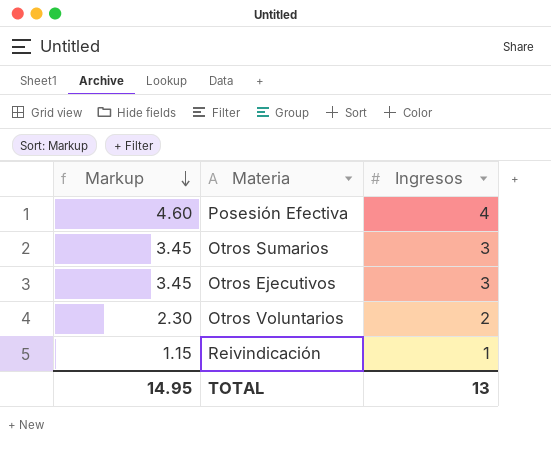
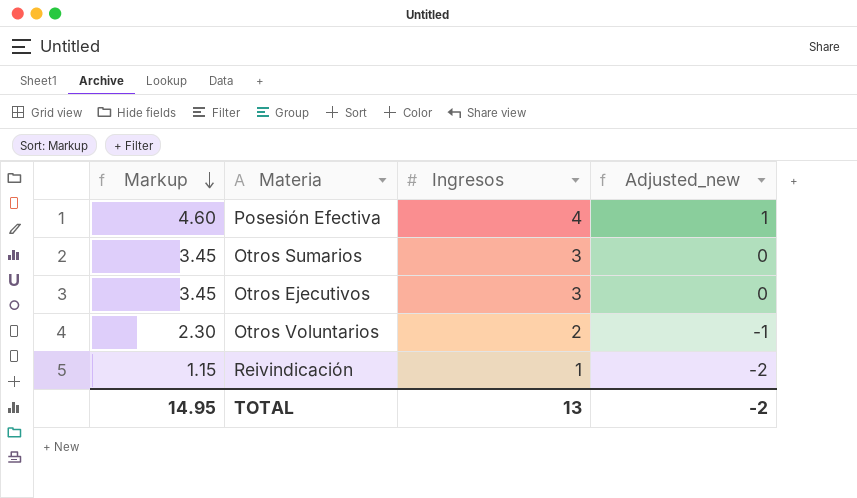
column Adjusted_new | formula: none -> [Ingresos] - 3

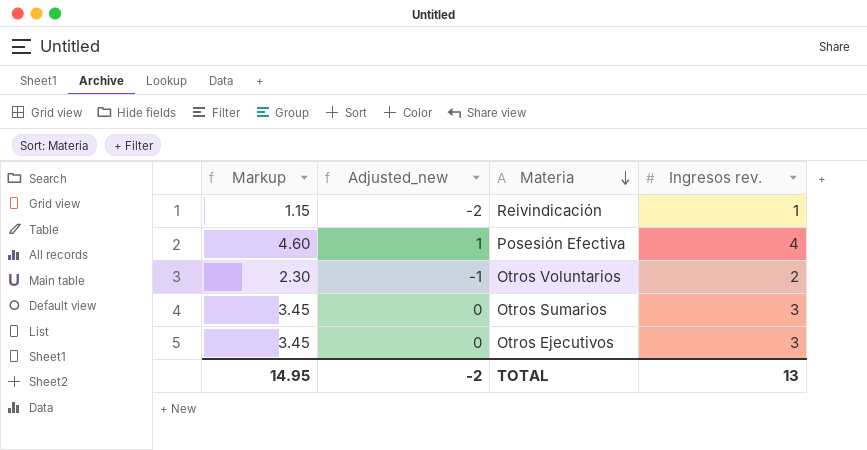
row order: Markup descending -> Materia descending
column Adjusted_new | position: 4 -> 2
column name: Ingresos -> Ingresos rev.

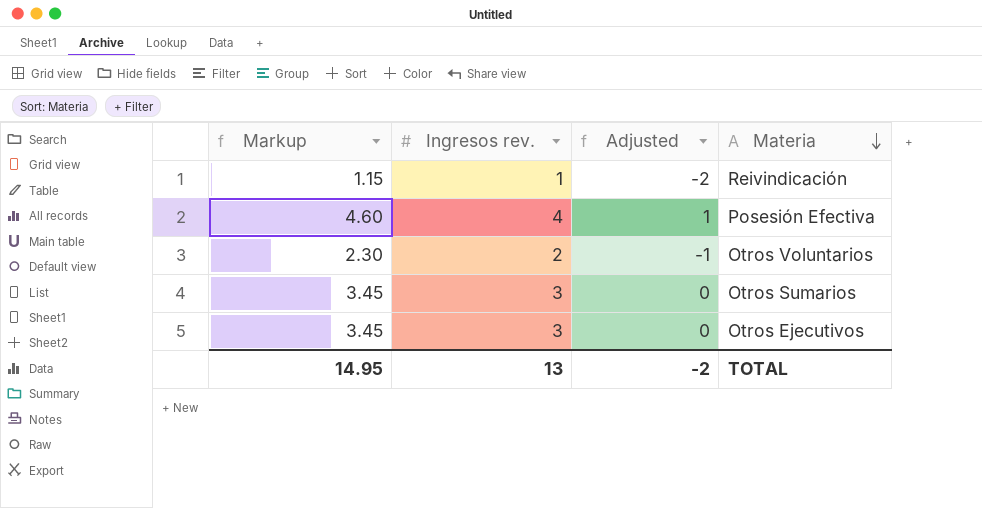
column Ingresos rev. | position: 4 -> 2
column name: Adjusted_new -> Adjusted

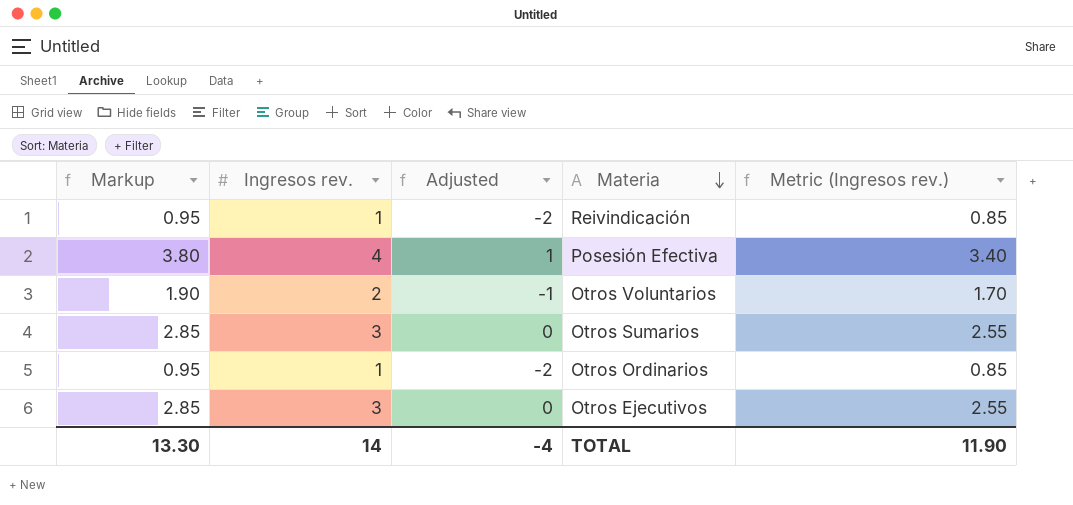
column Markup | formula: [Ingresos rev.] * 1.15 -> [Ingresos rev.] * 0.95
column Metric (Ingresos rev.) | formula: none -> [Ingresos rev.] * 0.85
row Otros Ordinarios: none -> 0.95 | 1 | -2 | 0.85
TOTAL | Markup: 14.95 -> 13.30
TOTAL | Ingresos rev.: 13 -> 14
TOTAL | Adjusted: -2 -> -4

